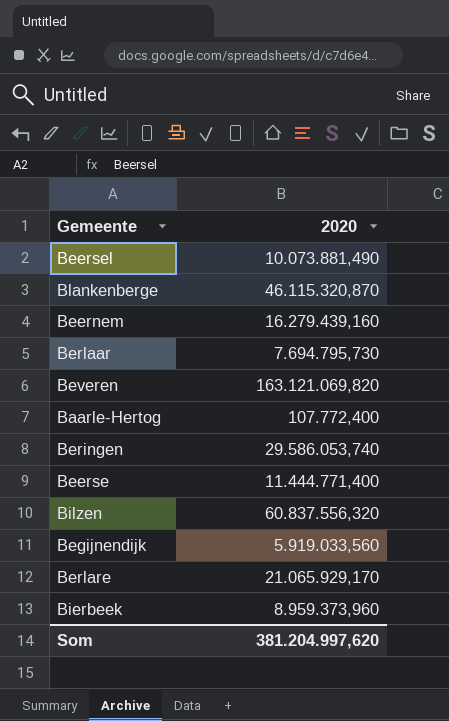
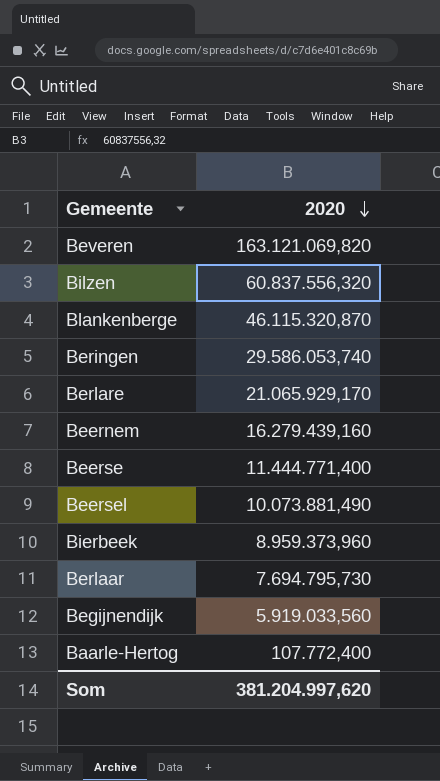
row order: none -> 2020 descending

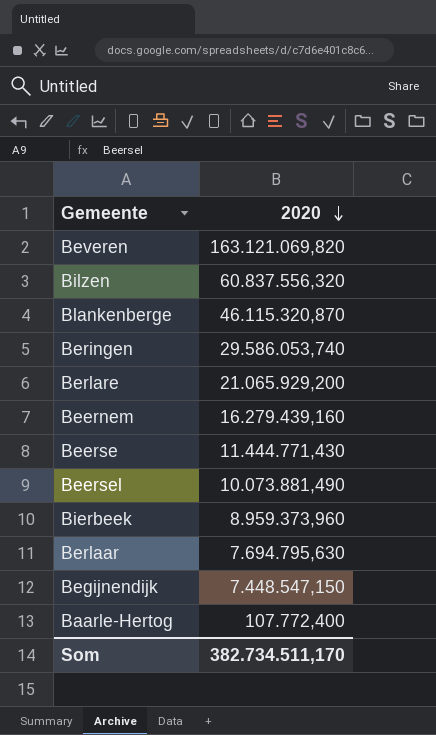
Berlare | 2020: 21.065.929,170 -> 21.065.929,200
Beerse | 2020: 11.444.771,400 -> 11.444.771,430
Berlaar | 2020: 7.694.795,730 -> 7.694.795,630
Begijnendijk | 2020: 5.919.033,560 -> 7.448.547,150
Som | 2020: 381.204.997,620 -> 382.734.511,170

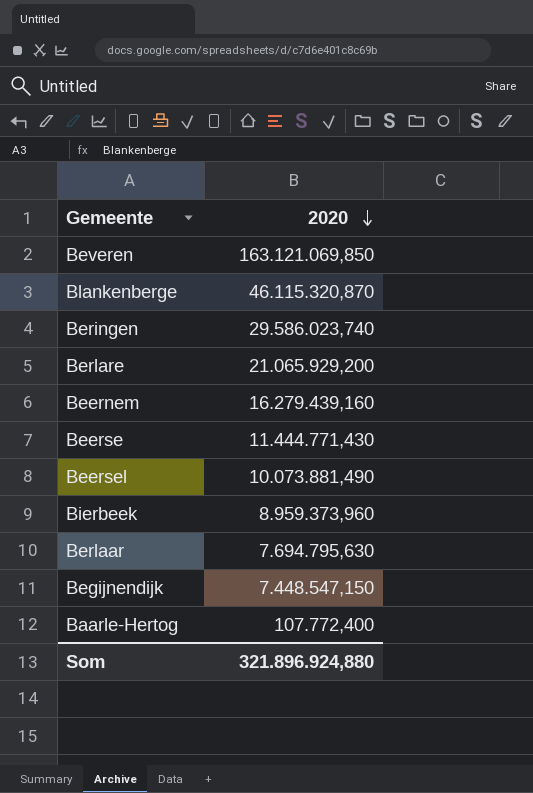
row Bilzen: 60.837.556,320 -> none
Beveren | 2020: 163.121.069,820 -> 163.121.069,850
Beringen | 2020: 29.586.053,740 -> 29.586.023,740
Som | 2020: 382.734.511,170 -> 321.896.924,880

